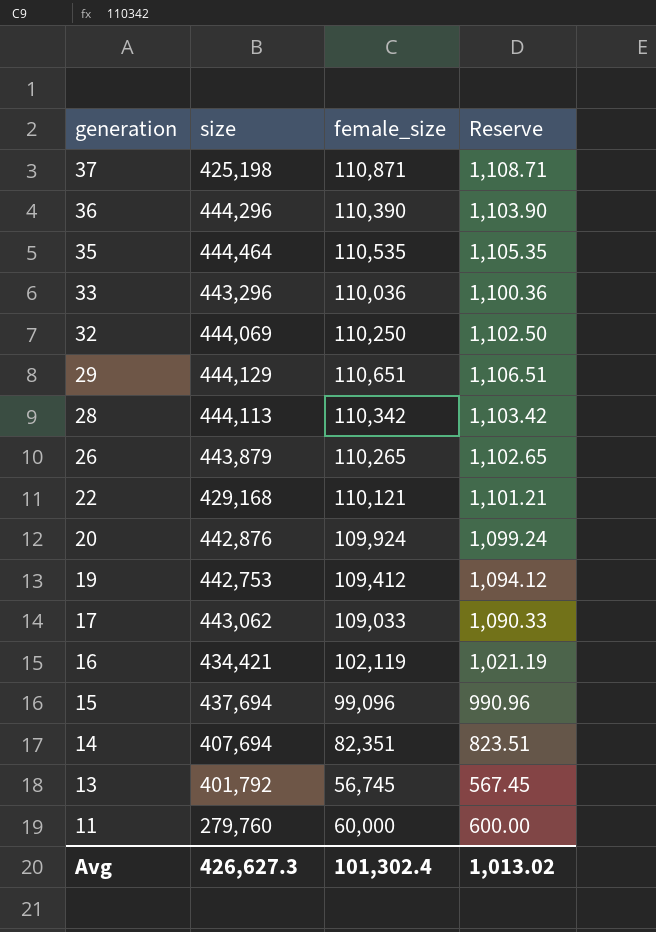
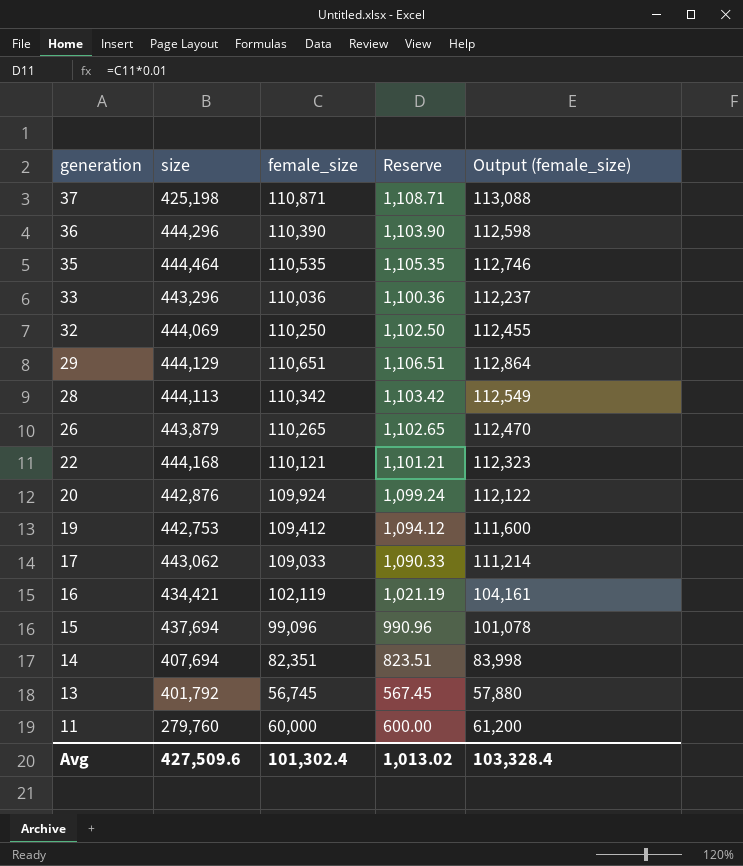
column Output (female_size) | formula: none -> [female_size] * 1.02
22 | size: 429,168 -> 444,168
Avg | size: 426,627.3 -> 427,509.6

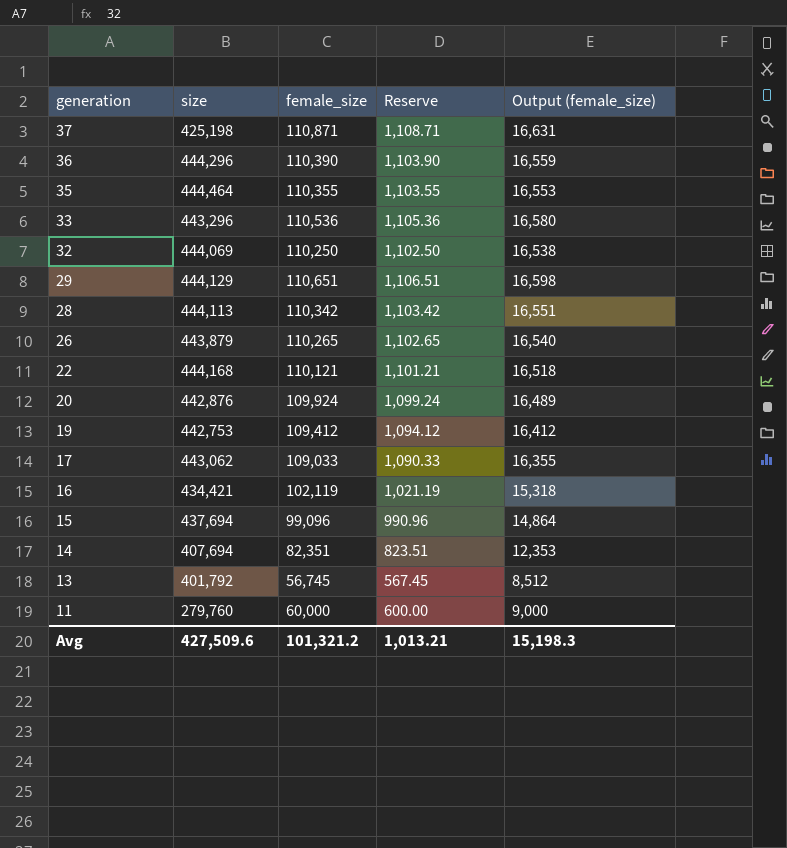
column Output (female_size) | formula: [female_size] * 1.02 -> [female_size] * 0.15
35 | female_size: 110,535 -> 110,355
35 | Reserve: 1,105.35 -> 1,103.55
33 | female_size: 110,036 -> 110,536
33 | Reserve: 1,100.36 -> 1,105.36
Avg | female_size: 101,302.4 -> 101,321.2
Avg | Reserve: 1,013.02 -> 1,013.21
Avg | Output (female_size): 103,328.4 -> 15,198.3

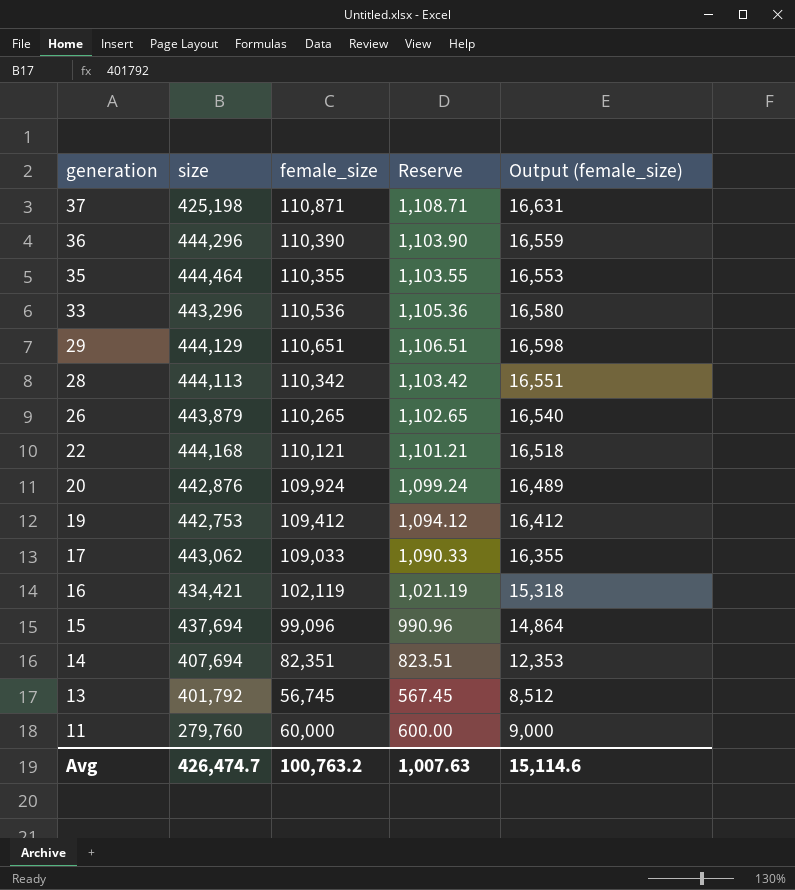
row 32: 444,069 | 110,250 | 1,102.50 | 16,538 -> none
Avg | size: 427,509.6 -> 426,474.7
Avg | female_size: 101,321.2 -> 100,763.2
Avg | Reserve: 1,013.21 -> 1,007.63
Avg | Output (female_size): 15,198.3 -> 15,114.6

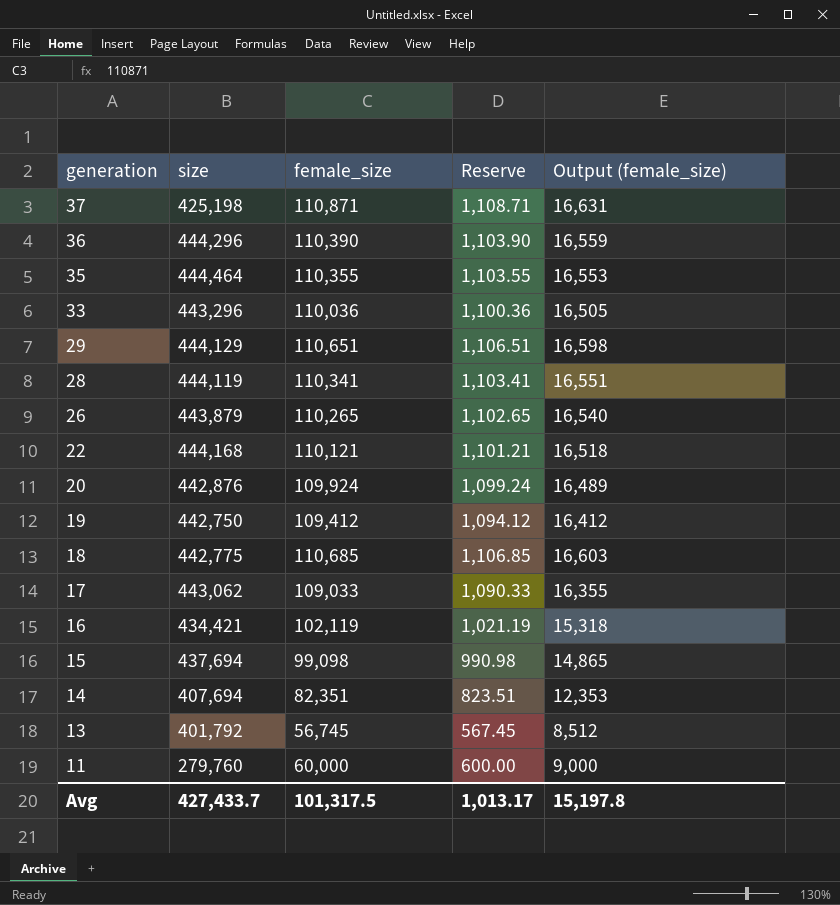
33 | female_size: 110,536 -> 110,036
33 | Reserve: 1,105.36 -> 1,100.36
33 | Output (female_size): 16,580 -> 16,505
28 | size: 444,113 -> 444,119
28 | female_size: 110,342 -> 110,341
28 | Reserve: 1,103.42 -> 1,103.41
19 | size: 442,753 -> 442,750
row 18: none -> 442,775 | 110,685 | 1,106.85 | 16,603
15 | female_size: 99,096 -> 99,098
15 | Reserve: 990.96 -> 990.98
15 | Output (female_size): 14,864 -> 14,865
Avg | size: 426,474.7 -> 427,433.7
Avg | female_size: 100,763.2 -> 101,317.5
Avg | Reserve: 1,007.63 -> 1,013.17
Avg | Output (female_size): 15,114.6 -> 15,197.8

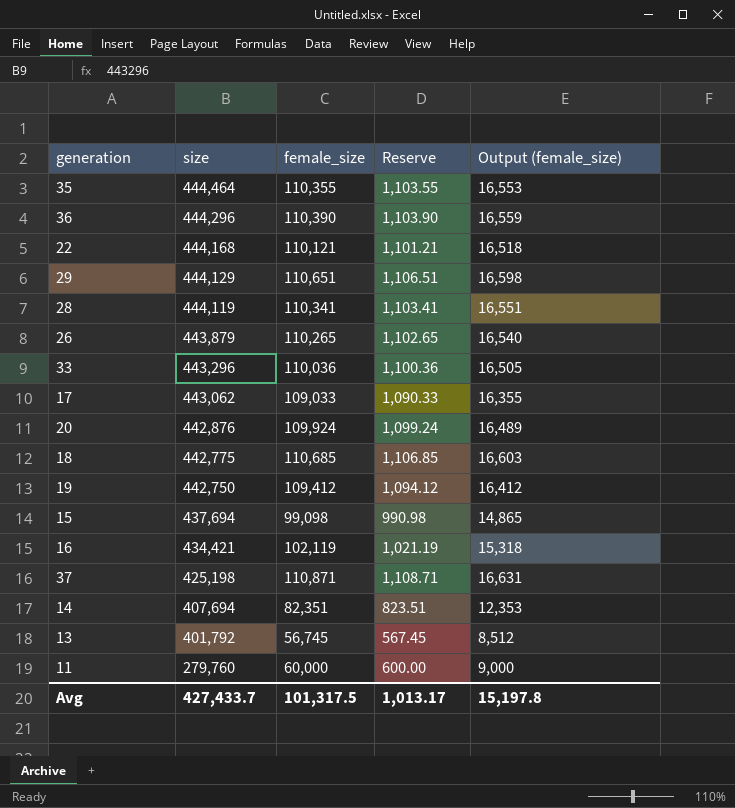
row order: generation descending -> size descending

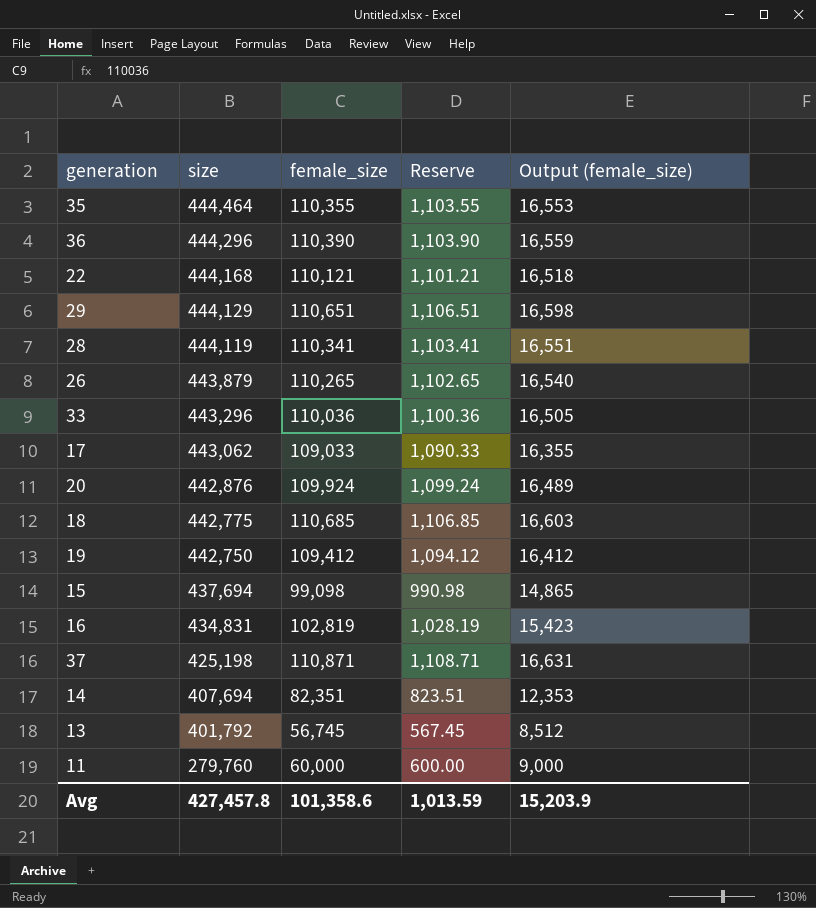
16 | size: 434,421 -> 434,831
16 | female_size: 102,119 -> 102,819
16 | Reserve: 1,021.19 -> 1,028.19
16 | Output (female_size): 15,318 -> 15,423
Avg | size: 427,433.7 -> 427,457.8
Avg | female_size: 101,317.5 -> 101,358.6
Avg | Reserve: 1,013.17 -> 1,013.59
Avg | Output (female_size): 15,197.8 -> 15,203.9

